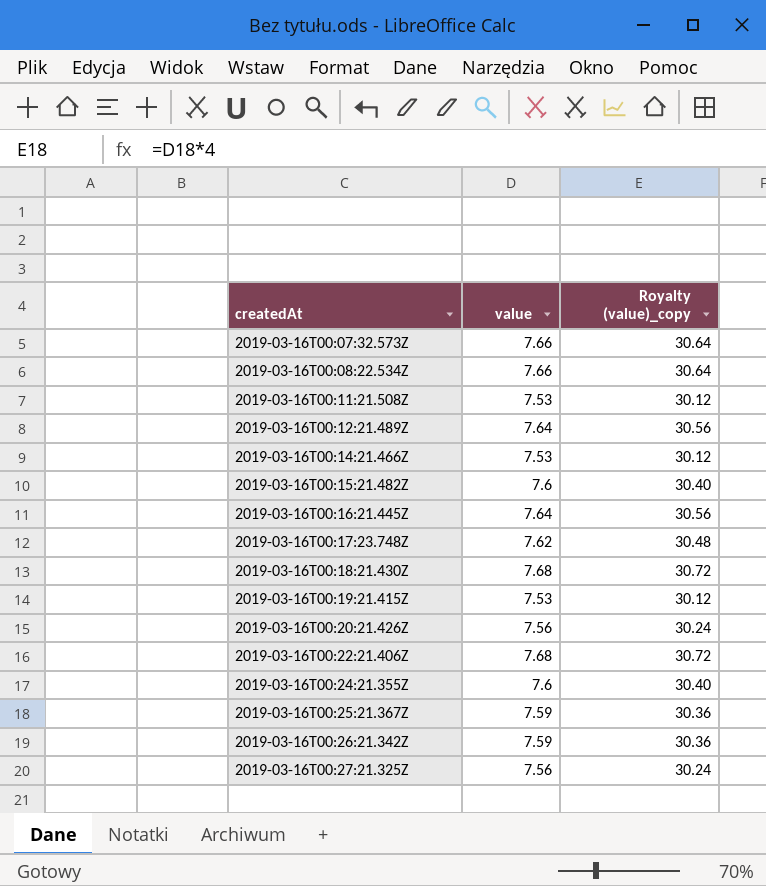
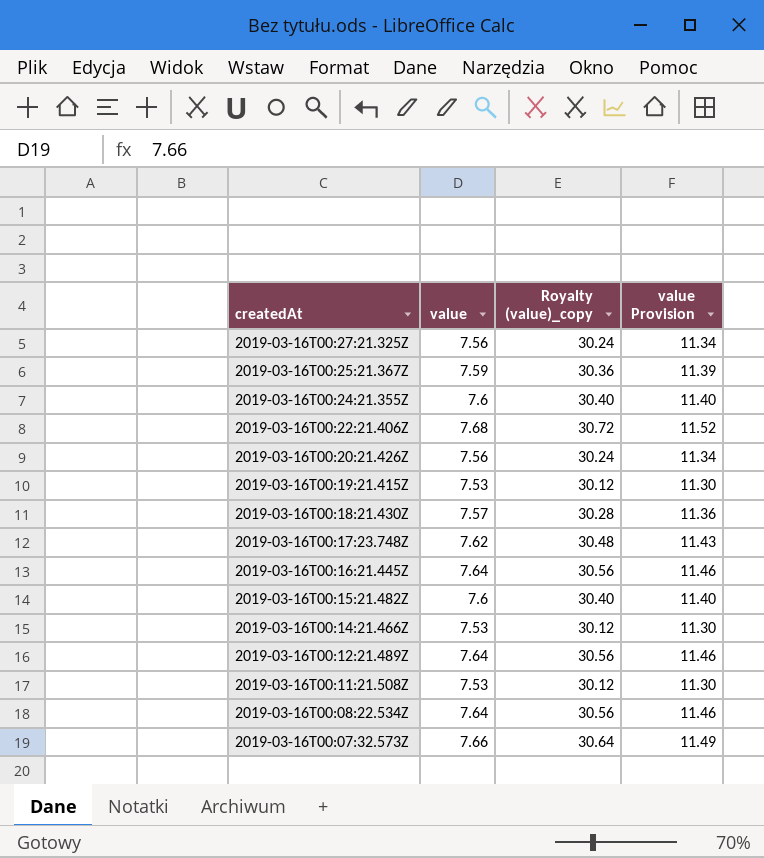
row order: createdAt ascending -> createdAt descending
column value Provision | formula: none -> [value] * 1.5
row 2019-03-16T00:26:21.342Z: 7.59 | 30.36 -> none
2019-03-16T00:18:21.430Z | value: 7.68 -> 7.57
2019-03-16T00:18:21.430Z | Royalty (value)_copy: 30.72 -> 30.28
2019-03-16T00:08:22.534Z | value: 7.66 -> 7.64
2019-03-16T00:08:22.534Z | Royalty (value)_copy: 30.64 -> 30.56

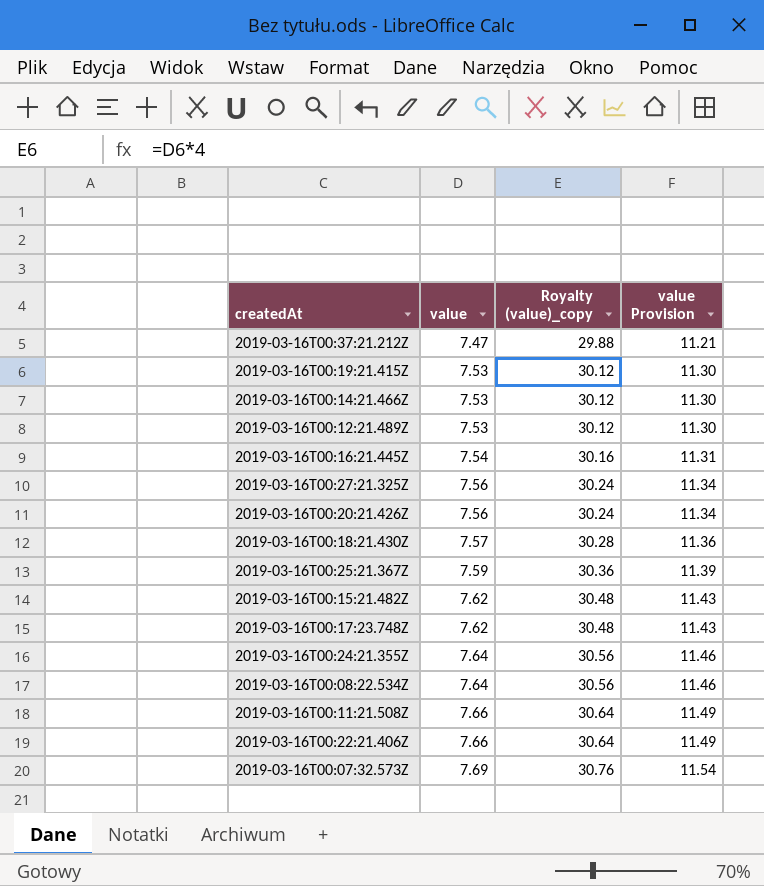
row order: createdAt descending -> value ascending
row 2019-03-16T00:37:21.212Z: none -> 7.47 | 29.88 | 11.21
2019-03-16T00:12:21.489Z | value: 7.64 -> 7.53
2019-03-16T00:12:21.489Z | Royalty (value)_copy: 30.56 -> 30.12
2019-03-16T00:12:21.489Z | value Provision: 11.46 -> 11.30
2019-03-16T00:16:21.445Z | value: 7.64 -> 7.54
2019-03-16T00:16:21.445Z | Royalty (value)_copy: 30.56 -> 30.16
2019-03-16T00:16:21.445Z | value Provision: 11.46 -> 11.31
2019-03-16T00:15:21.482Z | value: 7.6 -> 7.62
2019-03-16T00:15:21.482Z | Royalty (value)_copy: 30.40 -> 30.48
2019-03-16T00:15:21.482Z | value Provision: 11.40 -> 11.43
2019-03-16T00:24:21.355Z | value: 7.6 -> 7.64
2019-03-16T00:24:21.355Z | Royalty (value)_copy: 30.40 -> 30.56
2019-03-16T00:24:21.355Z | value Provision: 11.40 -> 11.46
2019-03-16T00:11:21.508Z | value: 7.53 -> 7.66
2019-03-16T00:11:21.508Z | Royalty (value)_copy: 30.12 -> 30.64
2019-03-16T00:11:21.508Z | value Provision: 11.30 -> 11.49
2019-03-16T00:22:21.406Z | value: 7.68 -> 7.66
2019-03-16T00:22:21.406Z | Royalty (value)_copy: 30.72 -> 30.64
2019-03-16T00:22:21.406Z | value Provision: 11.52 -> 11.49
2019-03-16T00:07:32.573Z | value: 7.66 -> 7.69
2019-03-16T00:07:32.573Z | Royalty (value)_copy: 30.64 -> 30.76
2019-03-16T00:07:32.573Z | value Provision: 11.49 -> 11.54

